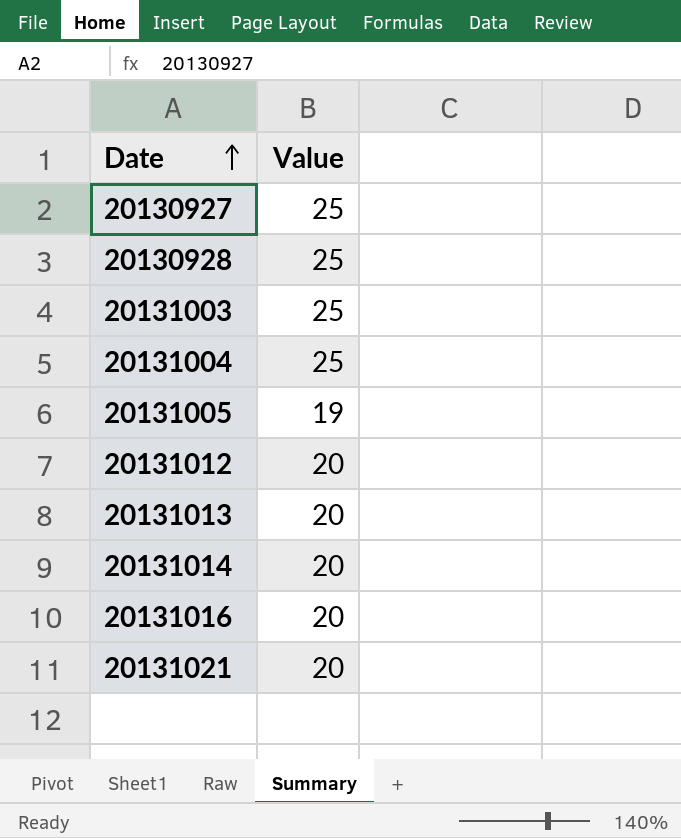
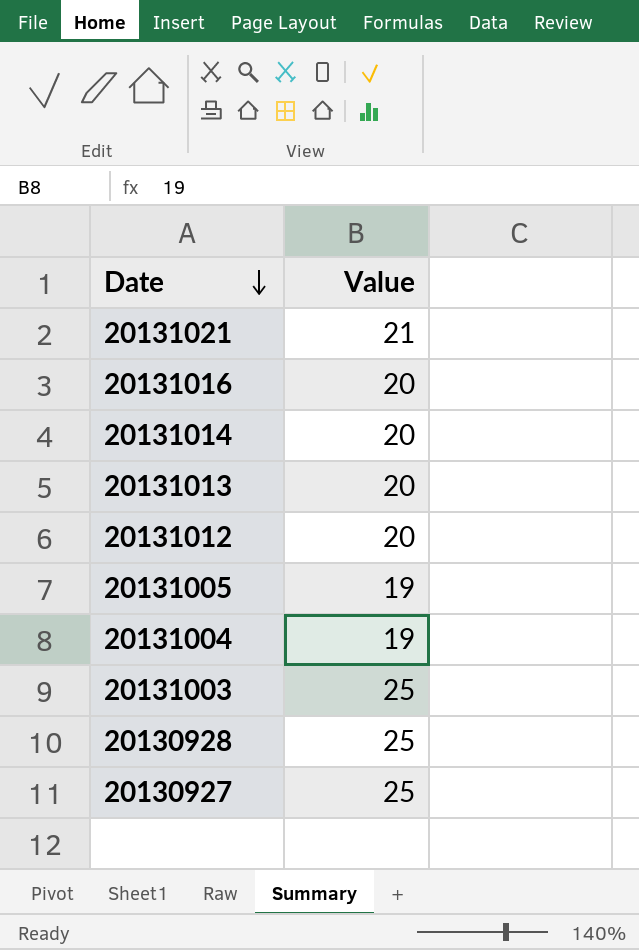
row order: Date ascending -> Date descending
20131021 | Value: 20 -> 21
20131004 | Value: 25 -> 19

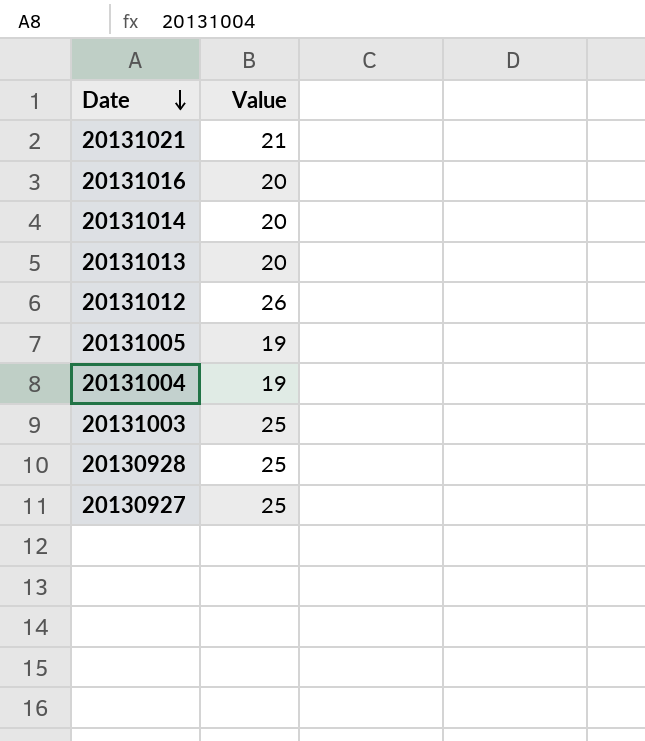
20131012 | Value: 20 -> 26

